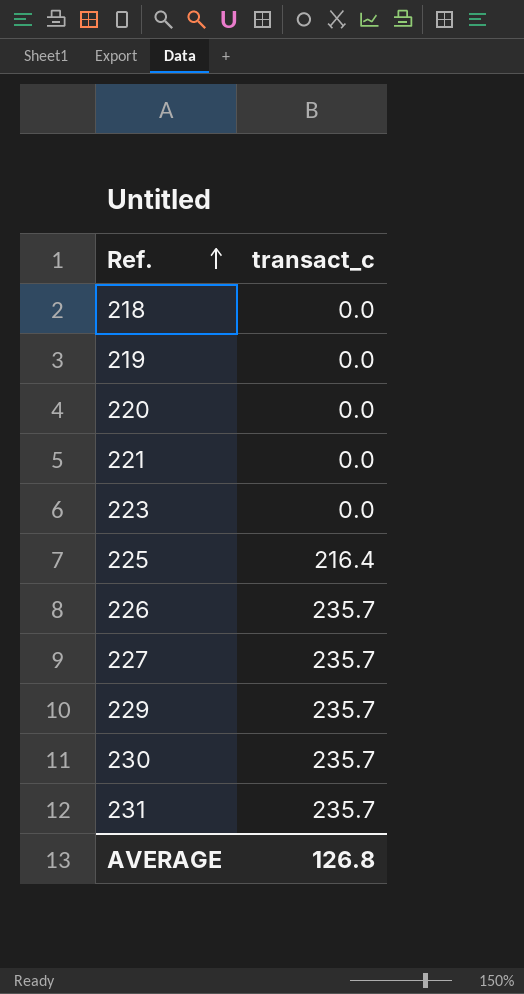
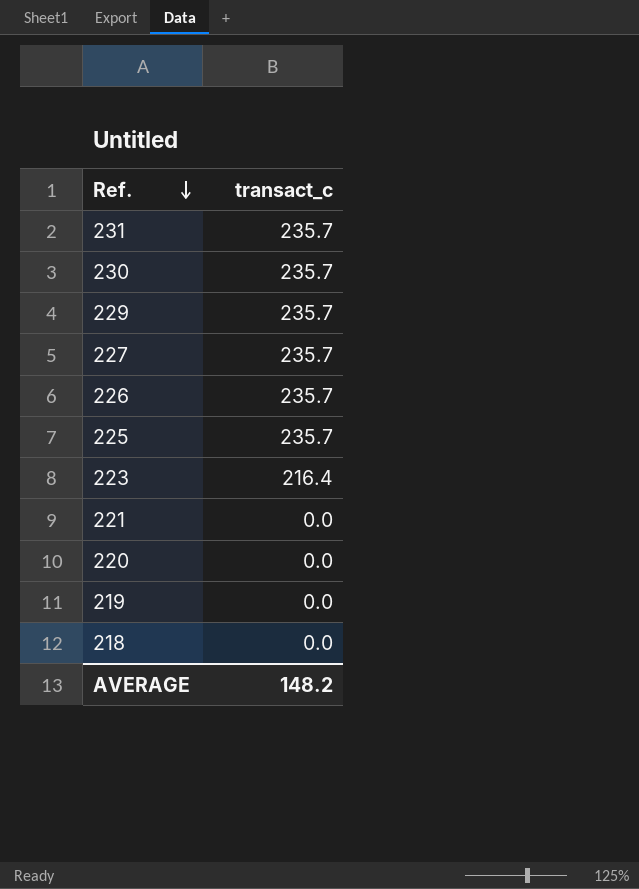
row order: Ref. ascending -> Ref. descending
225 | transact_c: 216.4 -> 235.7
223 | transact_c: 0.0 -> 216.4
AVERAGE | transact_c: 126.8 -> 148.2

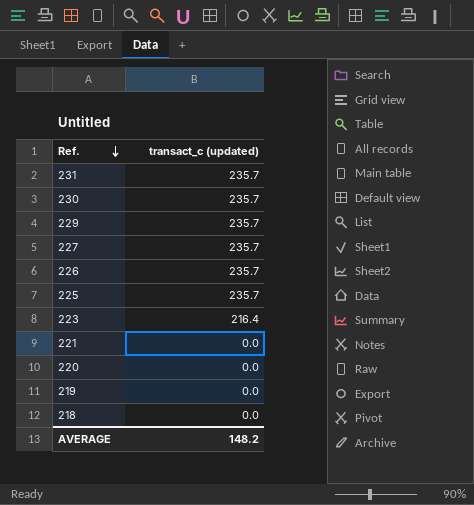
column name: transact_c -> transact_c (updated)

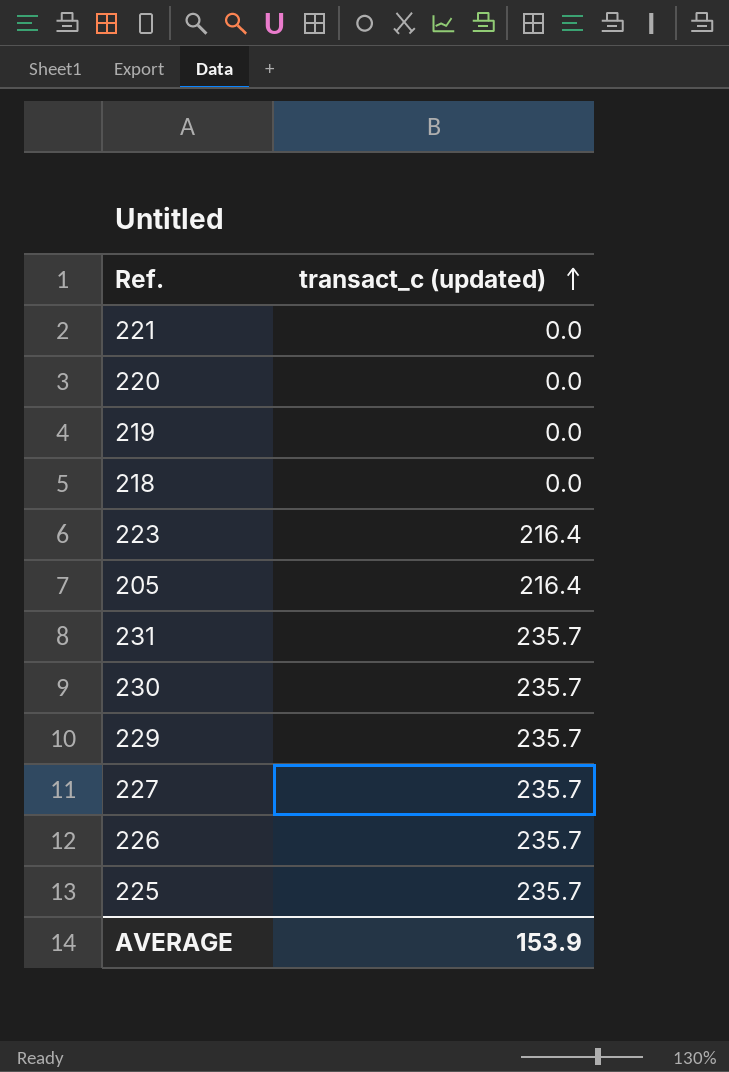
row order: Ref. descending -> transact_c (updated) ascending
row 205: none -> 216.4
AVERAGE | transact_c (updated): 148.2 -> 153.9

